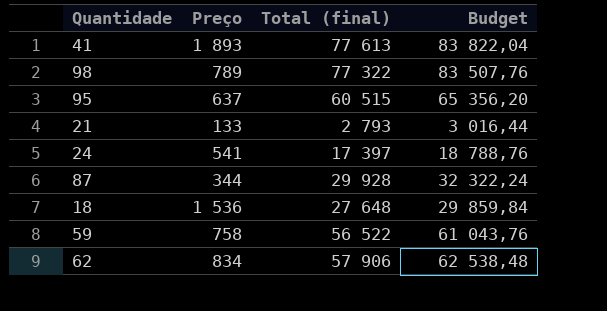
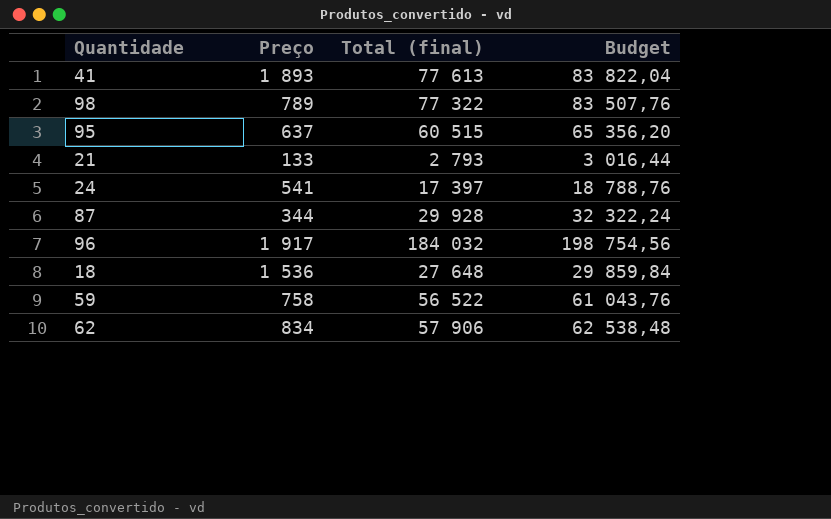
row 96: none -> 1 917 | 184 032 | 198 754,56

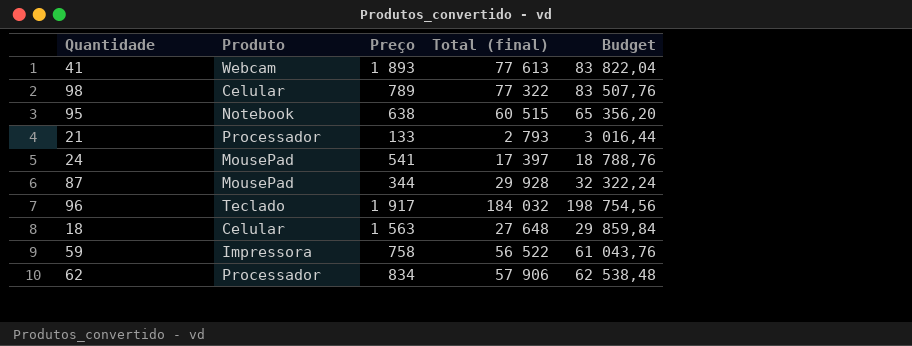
column Produto | position: none -> 2
95 | Preço: 637 -> 638
18 | Preço: 1 536 -> 1 563

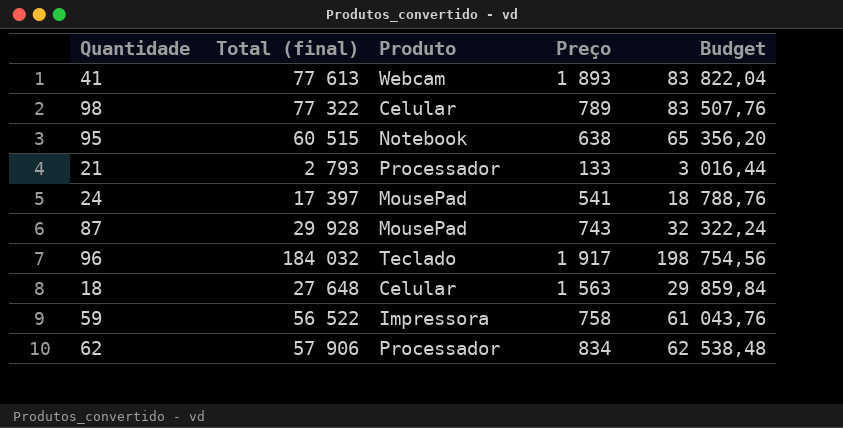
column Total (final) | position: 4 -> 2
87 | Preço: 344 -> 743

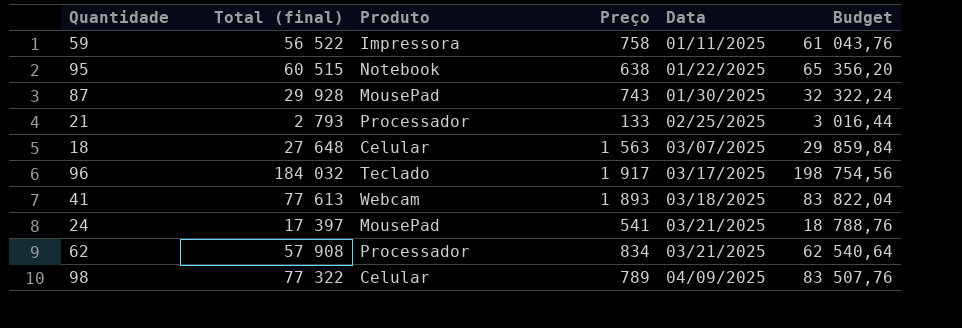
row order: none -> Data ascending
column Data | position: none -> 5
62 | Total (final): 57 906 -> 57 908
62 | Budget: 62 538,48 -> 62 540,64

